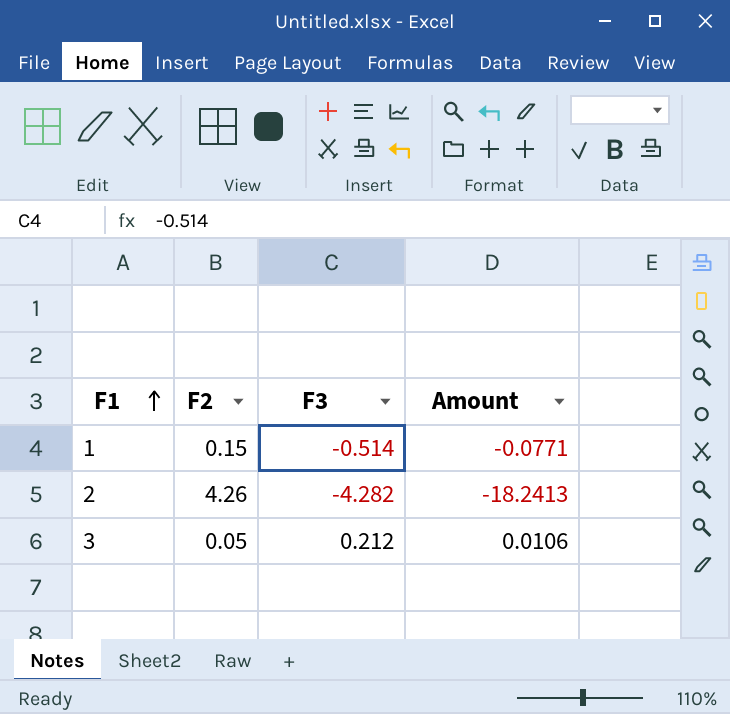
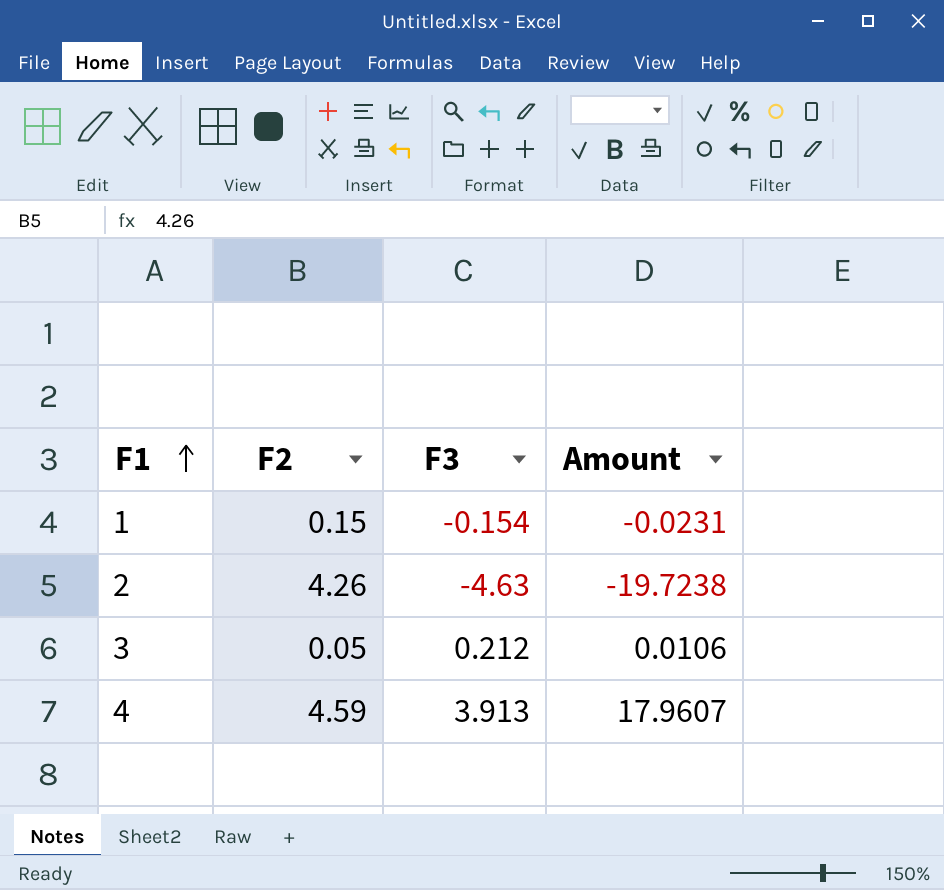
1 | F3: -0.514 -> -0.154
1 | Amount: -0.0771 -> -0.0231
2 | F3: -4.282 -> -4.63
2 | Amount: -18.2413 -> -19.7238
row 4: none -> 4.59 | 3.913 | 17.9607

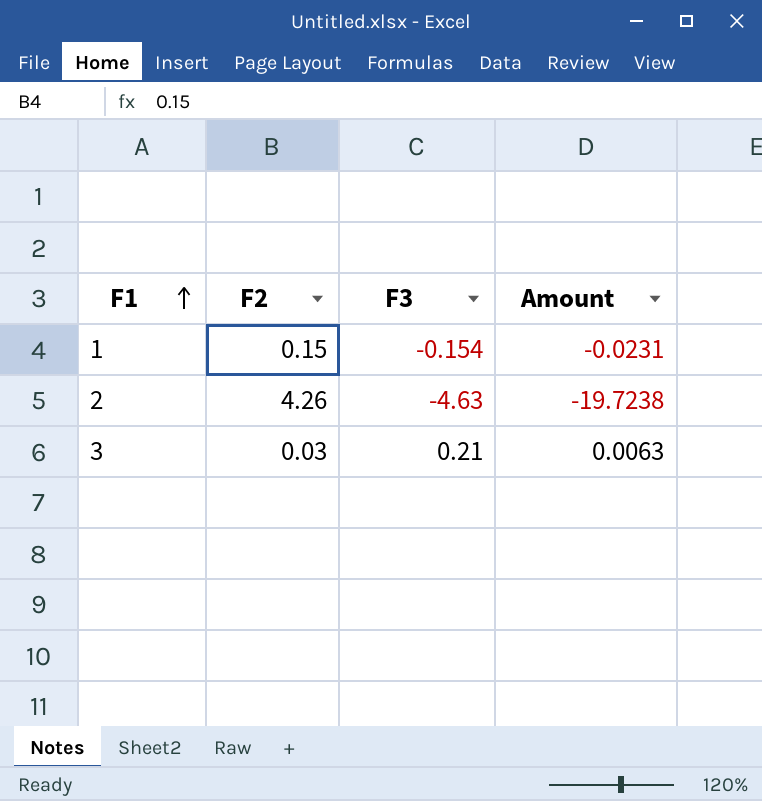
row 4: 4.59 | 3.913 | 17.9607 -> none
3 | F2: 0.05 -> 0.03
3 | F3: 0.212 -> 0.21
3 | Amount: 0.0106 -> 0.0063

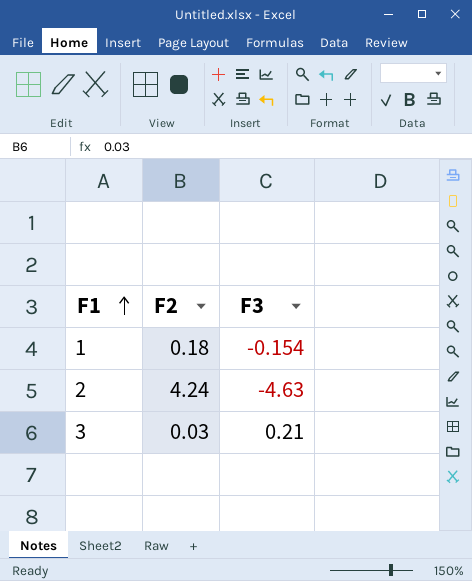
column Amount | formula: [F2] * [F3] -> none
1 | F2: 0.15 -> 0.18
2 | F2: 4.26 -> 4.24

